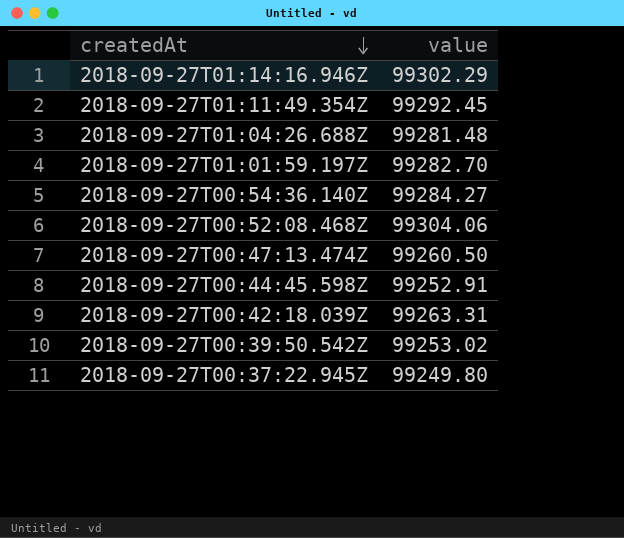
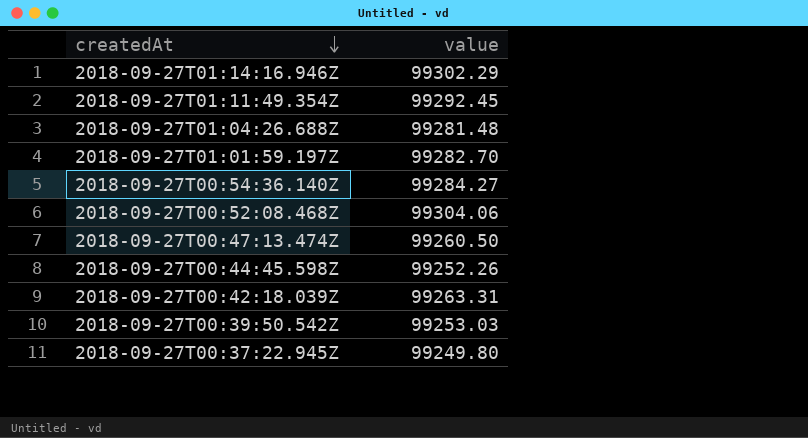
2018-09-27T00:44:45.598Z | value: 99252.91 -> 99252.26
2018-09-27T00:39:50.542Z | value: 99253.02 -> 99253.03

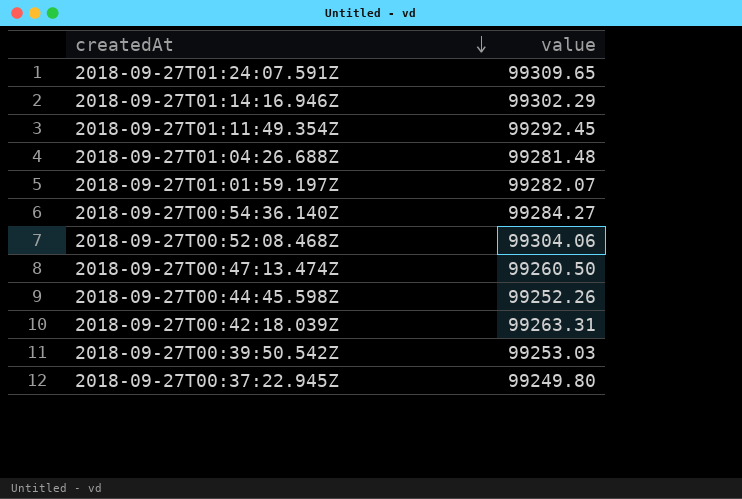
row 2018-09-27T01:24:07.591Z: none -> 99309.65
2018-09-27T01:01:59.197Z | value: 99282.70 -> 99282.07

